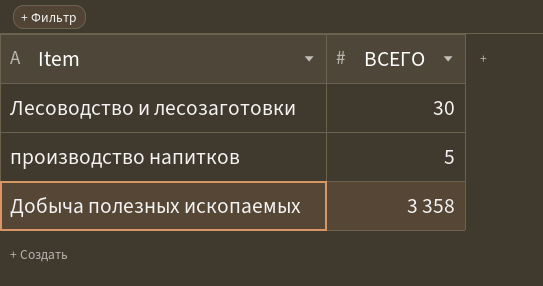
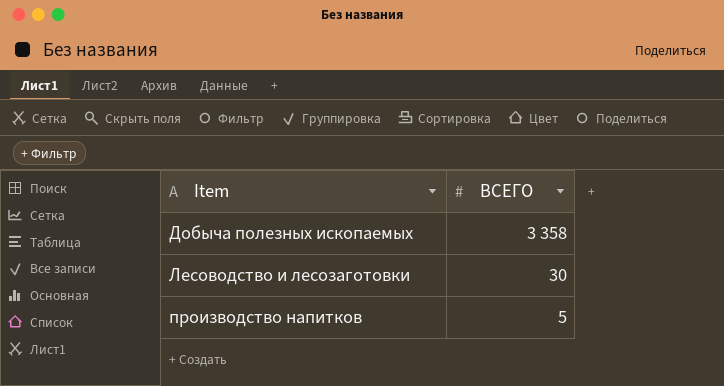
row order: none -> Item ascending

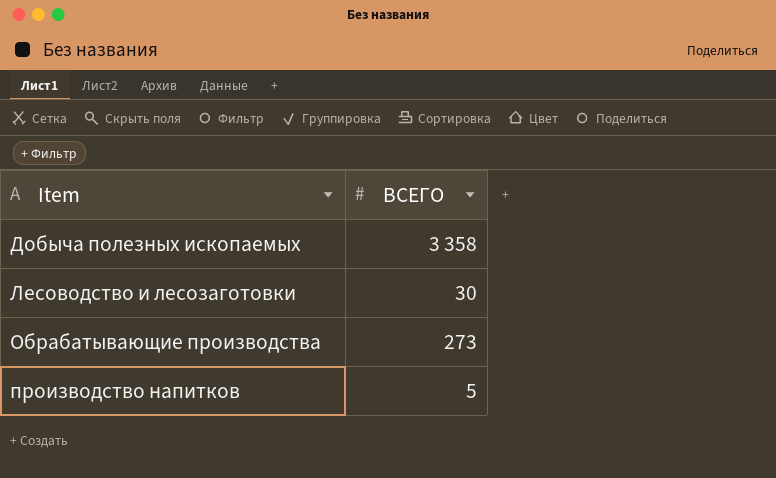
row Обрабатывающие производства: none -> 273

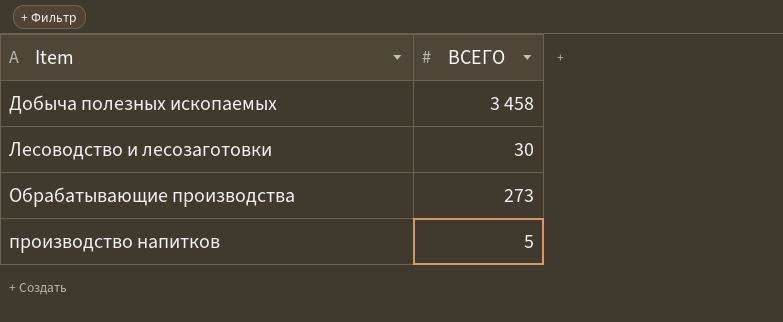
Добыча полезных ископаемых | ВСЕГО: 3 358 -> 3 458

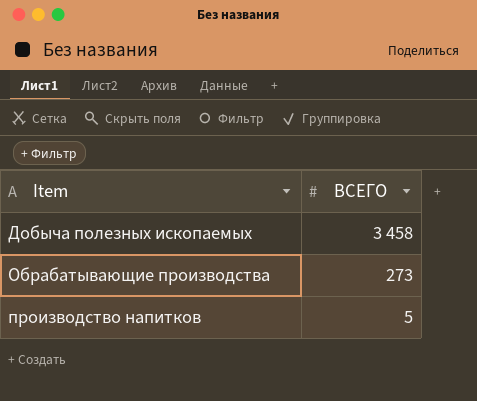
row Лесоводство и лесозаготовки: 30 -> none

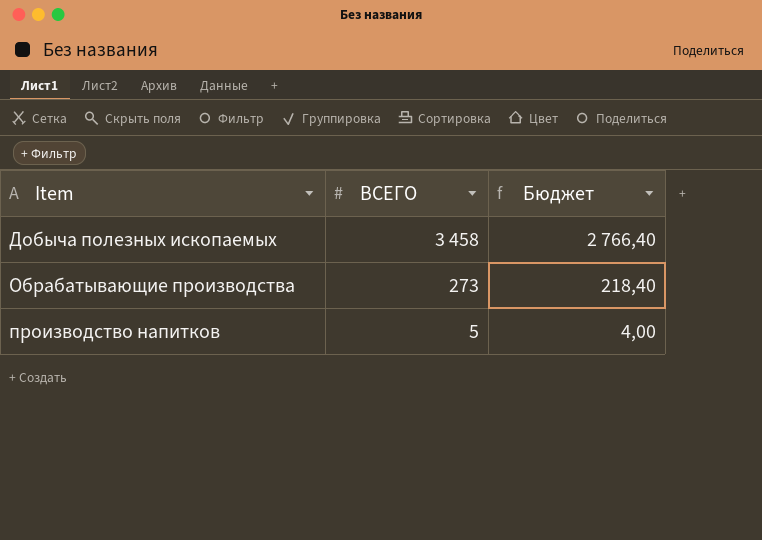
column Бюджет | formula: none -> [ВСЕГО] * 0,8

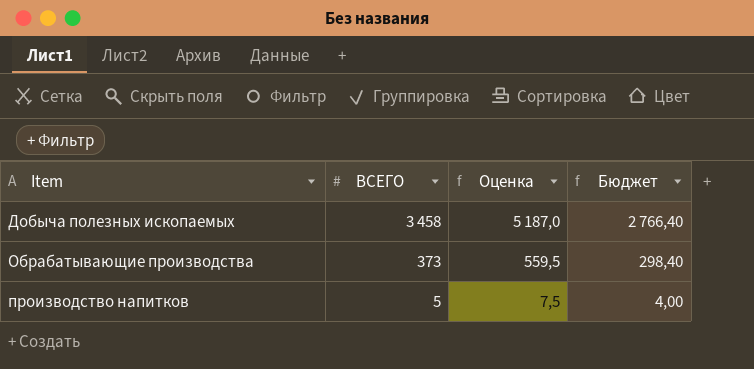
column Оценка | formula: none -> [ВСЕГО] * 1,5
Обрабатывающие производства | ВСЕГО: 273 -> 373
Обрабатывающие производства | Бюджет: 218,40 -> 298,40

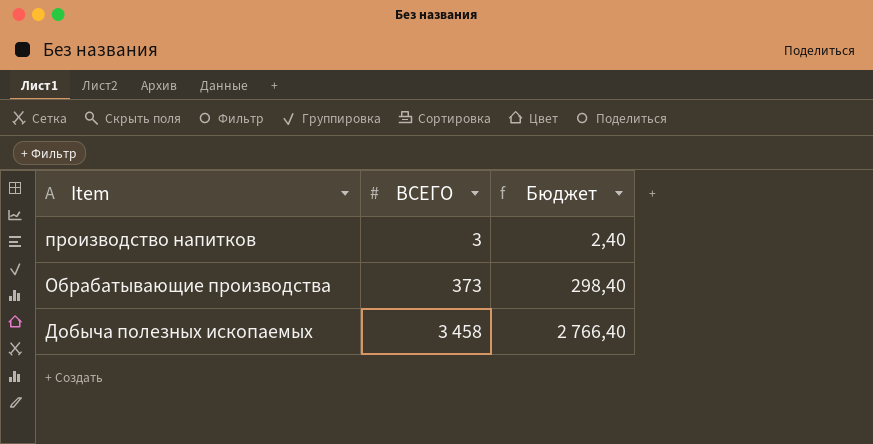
row order: Item ascending -> Item descending
column Оценка | formula: [ВСЕГО] * 1,5 -> none
производство напитков | ВСЕГО: 5 -> 3
производство напитков | Бюджет: 4,00 -> 2,40

